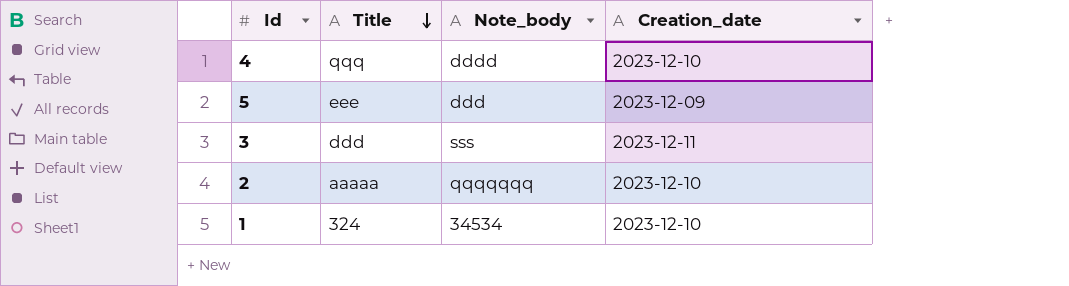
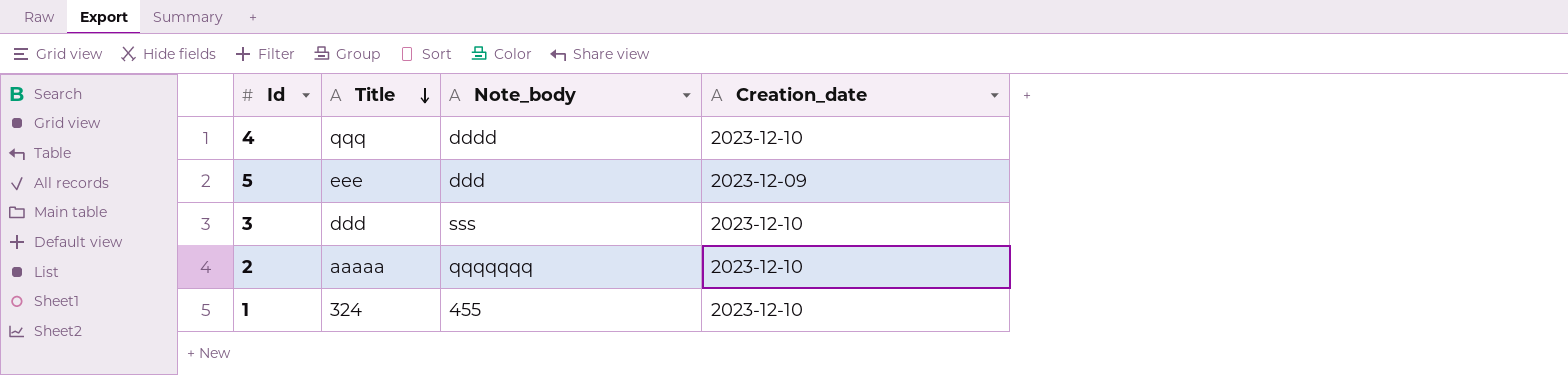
3 | Creation_date: 2023-12-11 -> 2023-12-10
1 | Note_body: 34534 -> 455

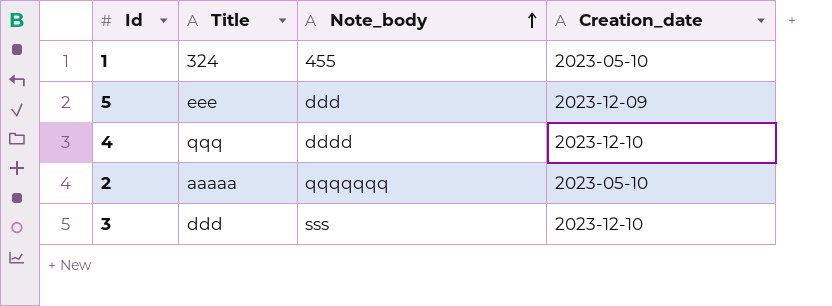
row order: Title descending -> Note_body ascending
1 | Creation_date: 2023-12-10 -> 2023-05-10
2 | Creation_date: 2023-12-10 -> 2023-05-10

